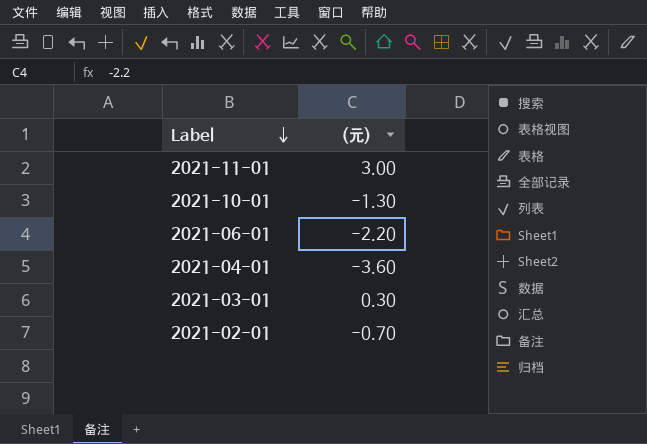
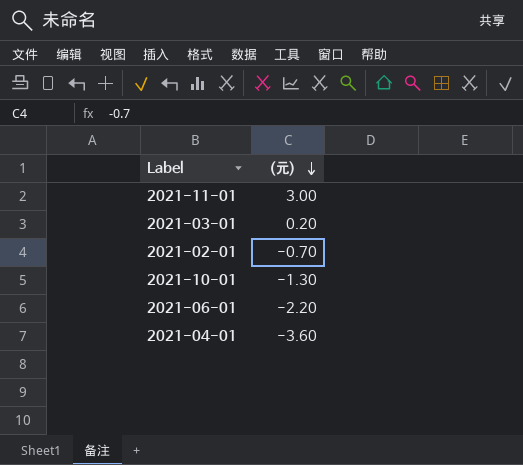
row order: Label descending -> (元) descending
2021-03-01 | (元): 0.30 -> 0.20

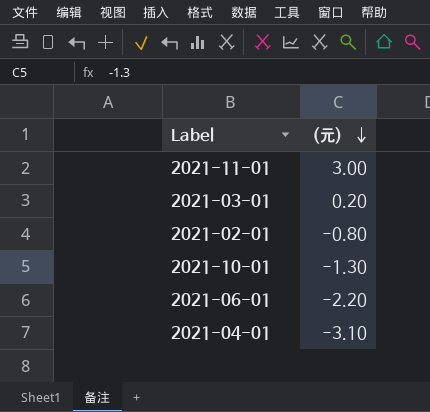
2021-02-01 | (元): -0.70 -> -0.80
2021-04-01 | (元): -3.60 -> -3.10

